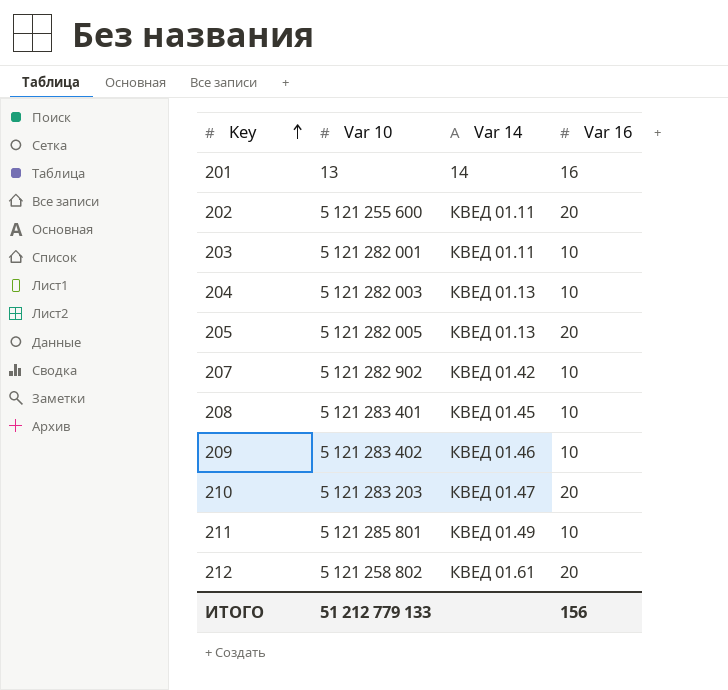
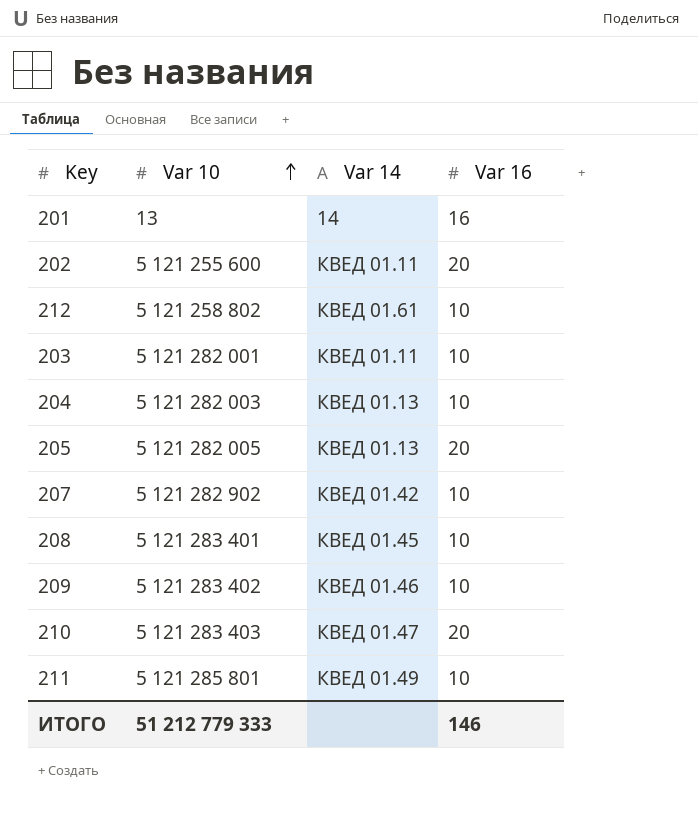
row order: Key ascending -> Var 10 ascending
212 | Var 16: 20 -> 10
210 | Var 10: 5 121 283 203 -> 5 121 283 403
ИТОГО | Var 10: 51 212 779 133 -> 51 212 779 333
ИТОГО | Var 16: 156 -> 146

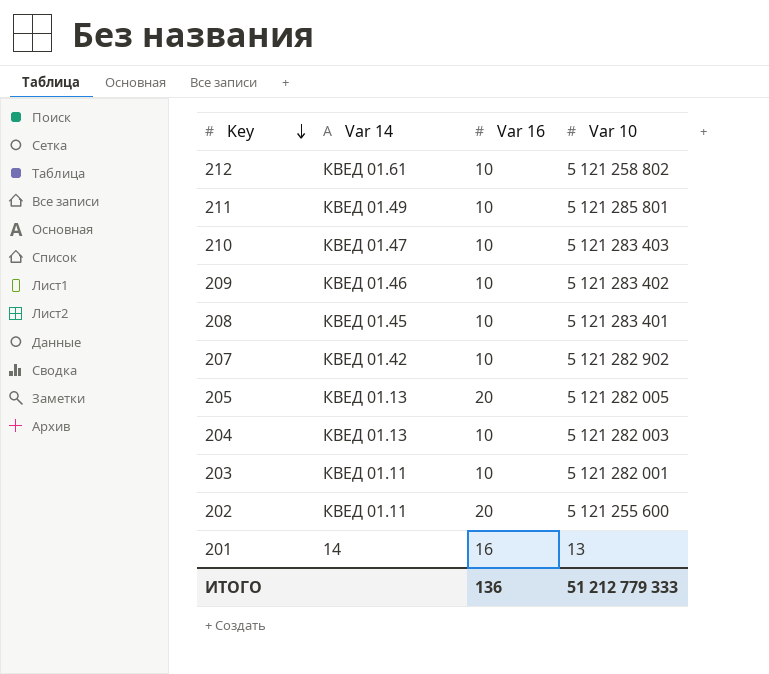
row order: Var 10 ascending -> Key descending
column Var 10 | position: 2 -> 4
210 | Var 16: 20 -> 10
ИТОГО | Var 16: 146 -> 136

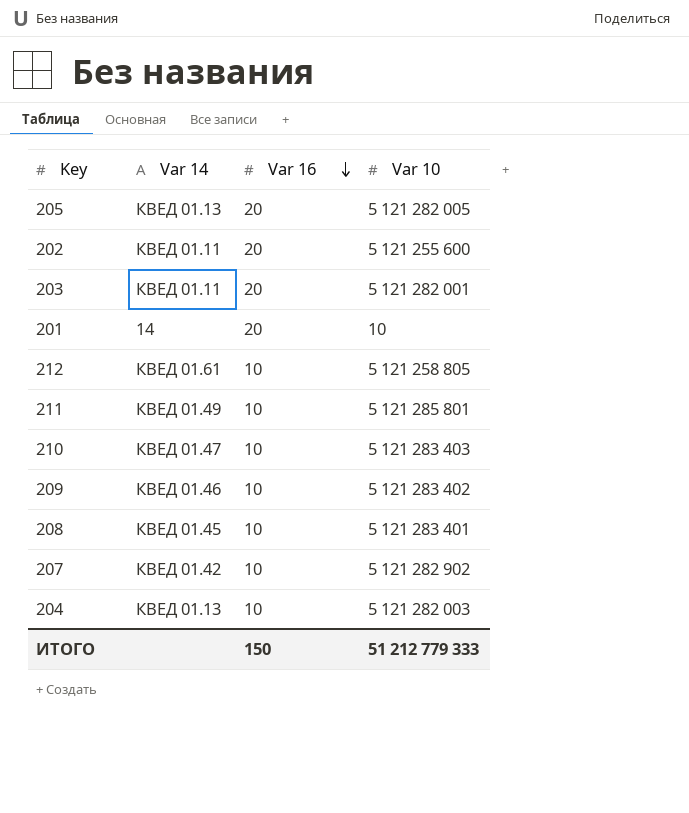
row order: Key descending -> Var 16 descending
203 | Var 16: 10 -> 20
201 | Var 16: 16 -> 20
201 | Var 10: 13 -> 10
212 | Var 10: 5 121 258 802 -> 5 121 258 805
ИТОГО | Var 16: 136 -> 150

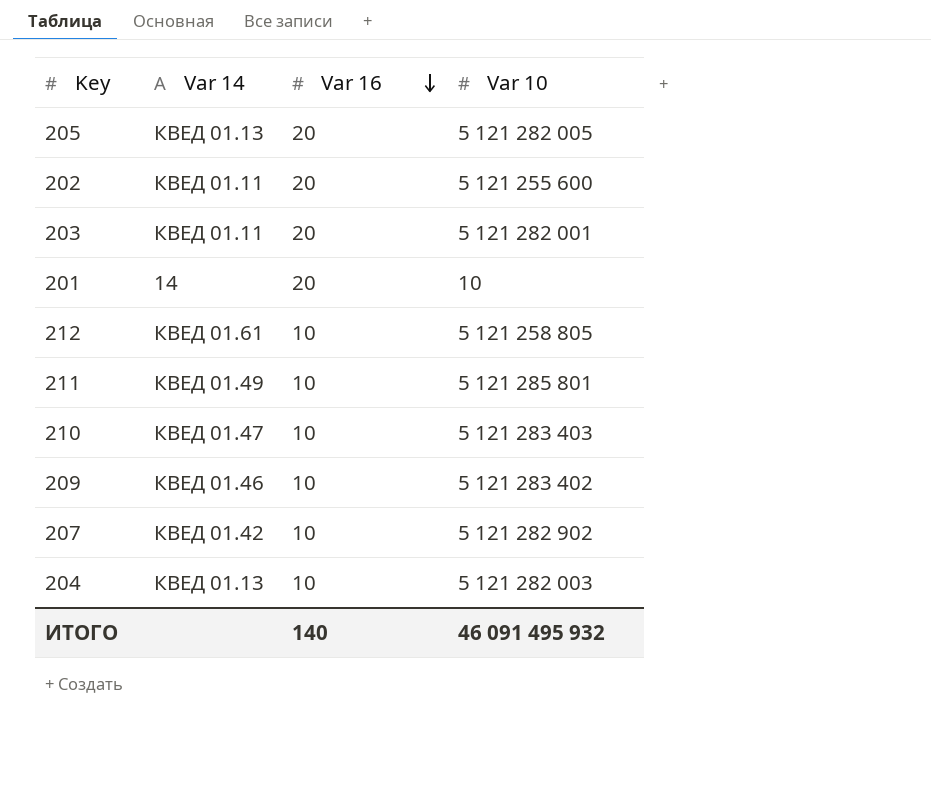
row 208: КВЕД 01.45 | 10 | 5 121 283 401 -> none
ИТОГО | Var 16: 150 -> 140
ИТОГО | Var 10: 51 212 779 333 -> 46 091 495 932

